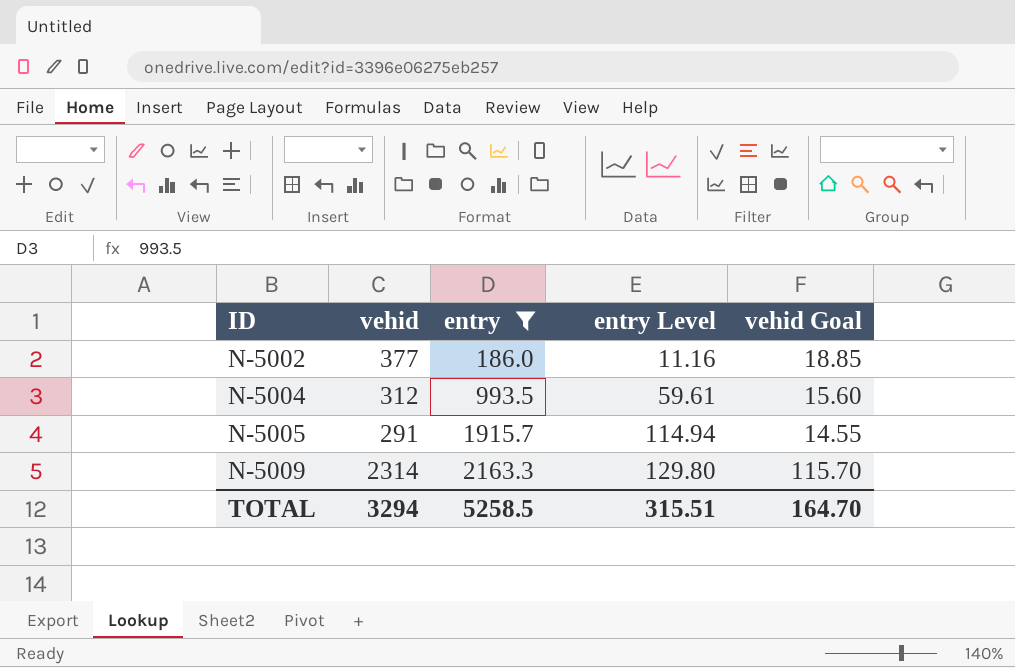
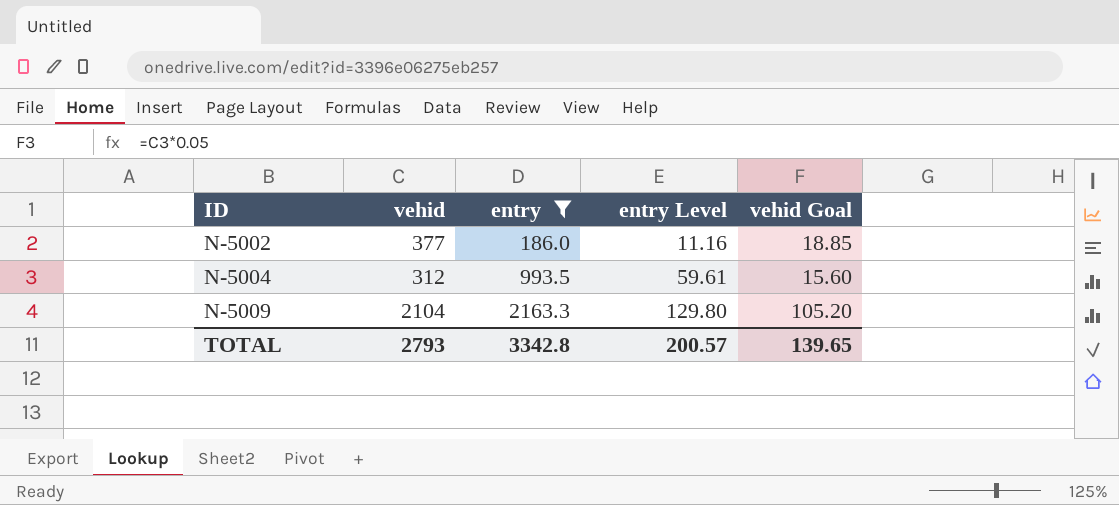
row N-5005: 291 | 1915.7 | 114.94 | 14.55 -> none
N-5009 | vehid: 2314 -> 2104
N-5009 | vehid Goal: 115.70 -> 105.20
TOTAL | vehid: 3294 -> 2793
TOTAL | entry: 5258.5 -> 3342.8
TOTAL | entry Level: 315.51 -> 200.57
TOTAL | vehid Goal: 164.70 -> 139.65

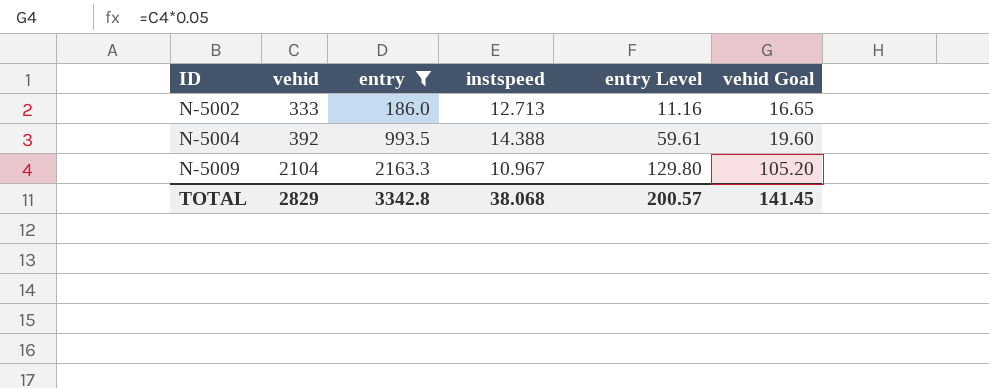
column instspeed | position: none -> 4
N-5002 | vehid: 377 -> 333
N-5002 | vehid Goal: 18.85 -> 16.65
N-5004 | vehid: 312 -> 392
N-5004 | vehid Goal: 15.60 -> 19.60
TOTAL | vehid: 2793 -> 2829
TOTAL | vehid Goal: 139.65 -> 141.45

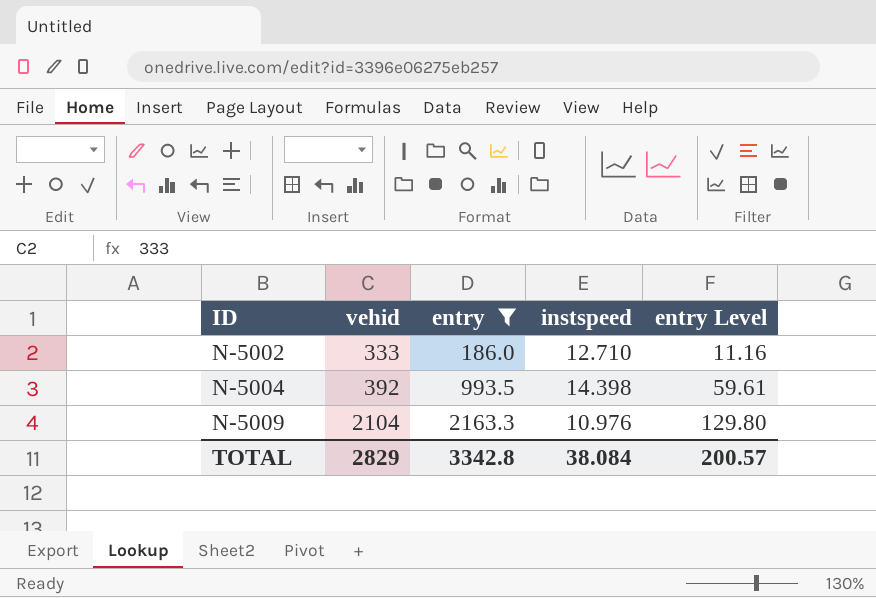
column vehid Goal | formula: [vehid] * 0.05 -> none
N-5002 | instspeed: 12.713 -> 12.710
N-5004 | instspeed: 14.388 -> 14.398
N-5009 | instspeed: 10.967 -> 10.976
TOTAL | instspeed: 38.068 -> 38.084

